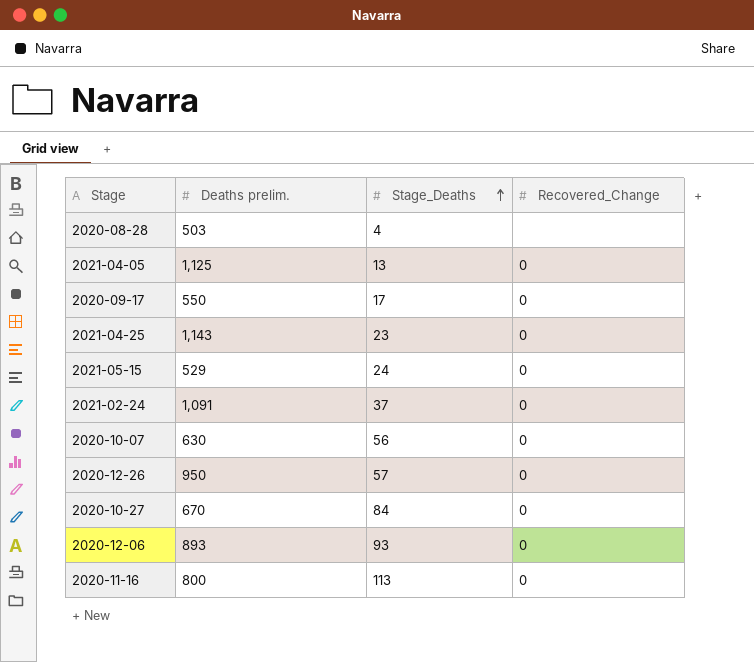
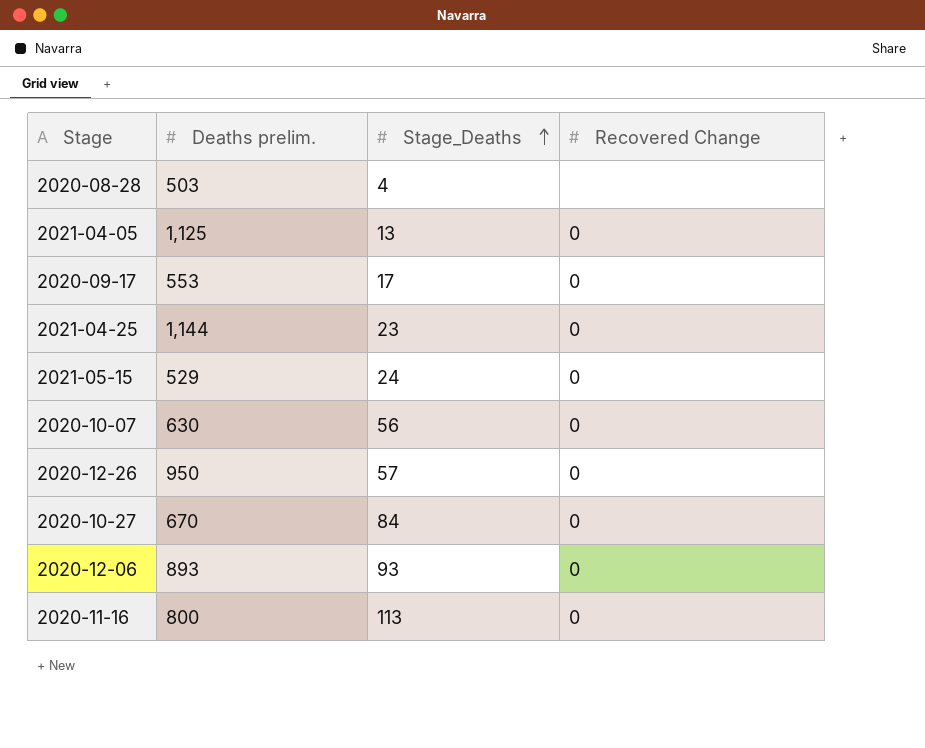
column name: Recovered_Change -> Recovered Change
row 2021-02-24: 1,091 | 37 | 0 -> none
2020-09-17 | Deaths prelim.: 550 -> 553
2021-04-25 | Deaths prelim.: 1,143 -> 1,144

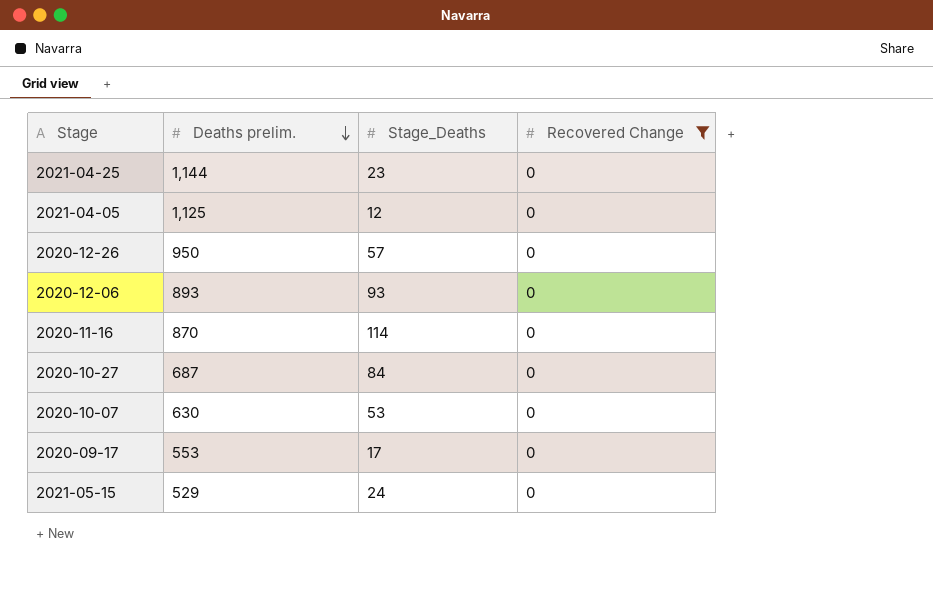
filter: none -> Recovered Change = 0
row order: Stage_Deaths ascending -> Deaths prelim. descending
2021-04-05 | Stage_Deaths: 13 -> 12
2020-11-16 | Deaths prelim.: 800 -> 870
2020-11-16 | Stage_Deaths: 113 -> 114
2020-10-27 | Deaths prelim.: 670 -> 687
2020-10-07 | Stage_Deaths: 56 -> 53

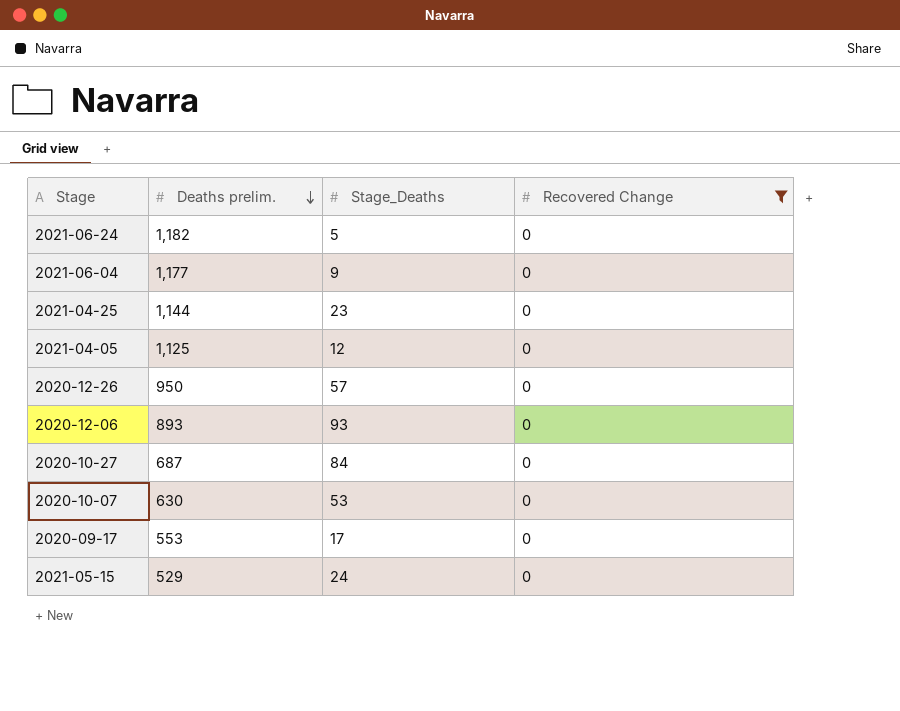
row 2020-11-16: 870 | 114 | 0 -> none
row 2021-06-24: none -> 1,182 | 5 | 0
row 2021-06-04: none -> 1,177 | 9 | 0

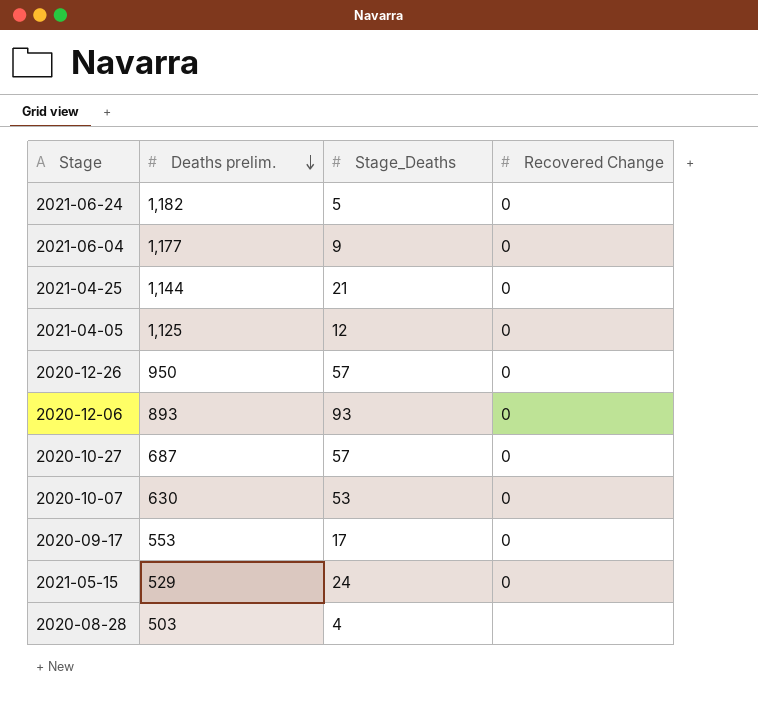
filter: Recovered Change = 0 -> none
2021-04-25 | Stage_Deaths: 23 -> 21
2020-10-27 | Stage_Deaths: 84 -> 57

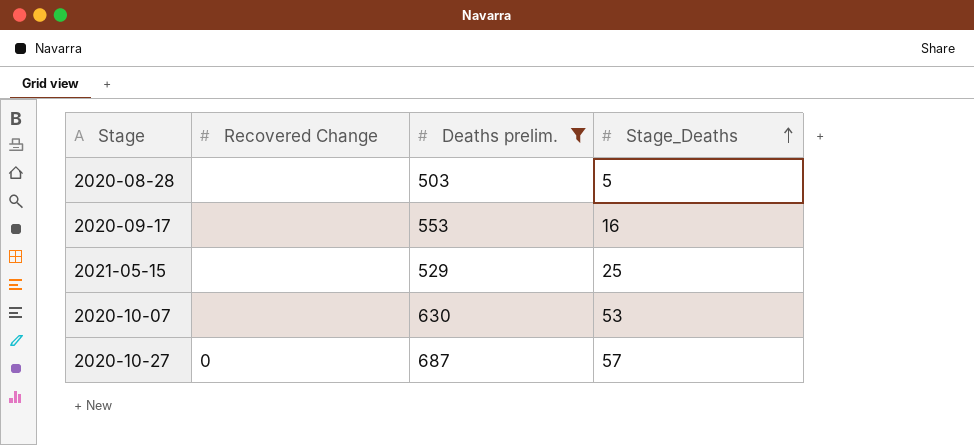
filter: none -> Deaths prelim. <= 687
row order: Deaths prelim. descending -> Stage_Deaths ascending
column Recovered Change | position: 4 -> 2
2020-08-28 | Stage_Deaths: 4 -> 5
2020-09-17 | Recovered Change: 0 -> none
2020-09-17 | Stage_Deaths: 17 -> 16
2021-05-15 | Recovered Change: 0 -> none
2021-05-15 | Stage_Deaths: 24 -> 25
2020-10-07 | Recovered Change: 0 -> none

